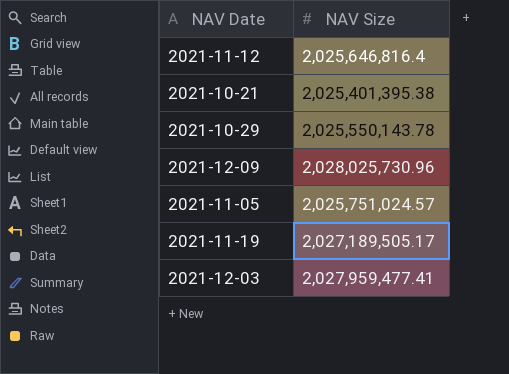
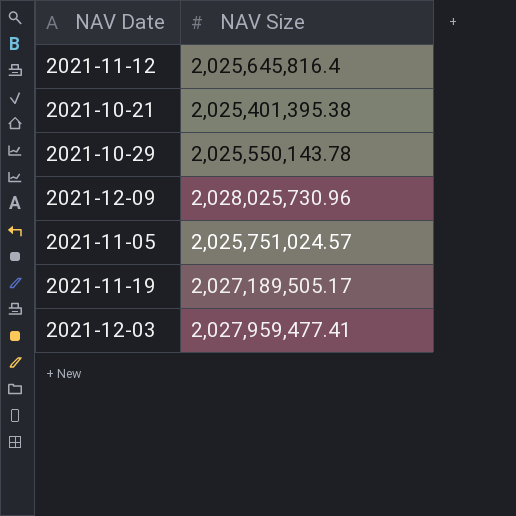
2021-11-12 | NAV Size: 2,025,646,816.4 -> 2,025,645,816.4

